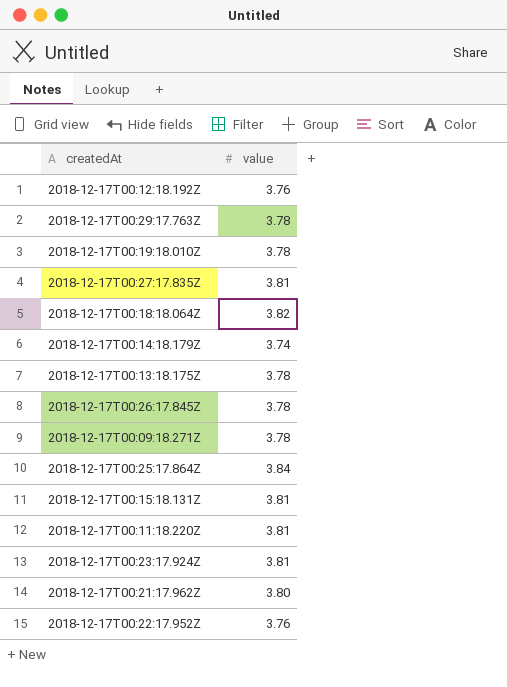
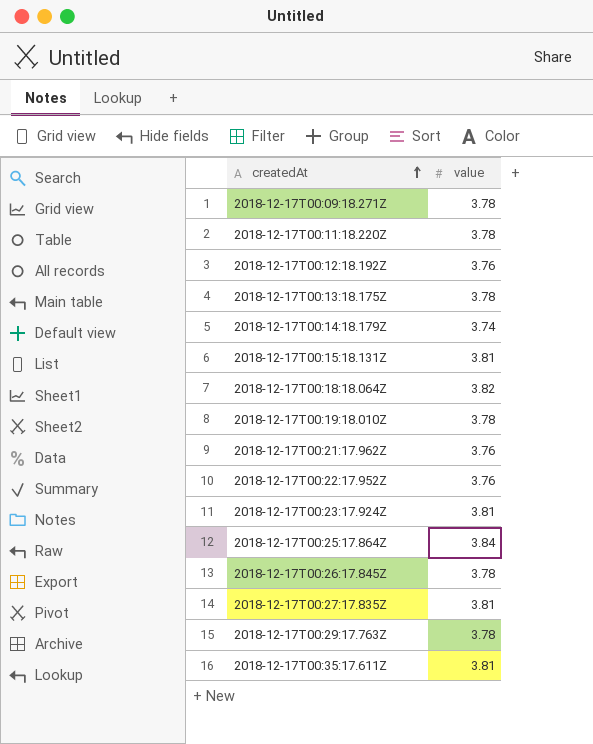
row order: none -> createdAt ascending
2018-12-17T00:11:18.220Z | value: 3.81 -> 3.78
2018-12-17T00:21:17.962Z | value: 3.80 -> 3.76
row 2018-12-17T00:35:17.611Z: none -> 3.81

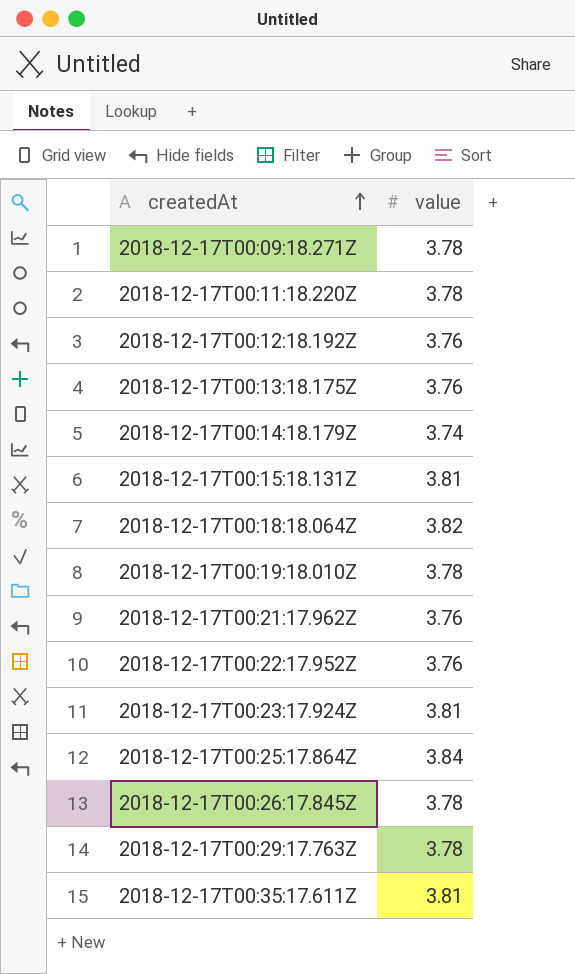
row 2018-12-17T00:27:17.835Z: 3.81 -> none
2018-12-17T00:13:18.175Z | value: 3.78 -> 3.76

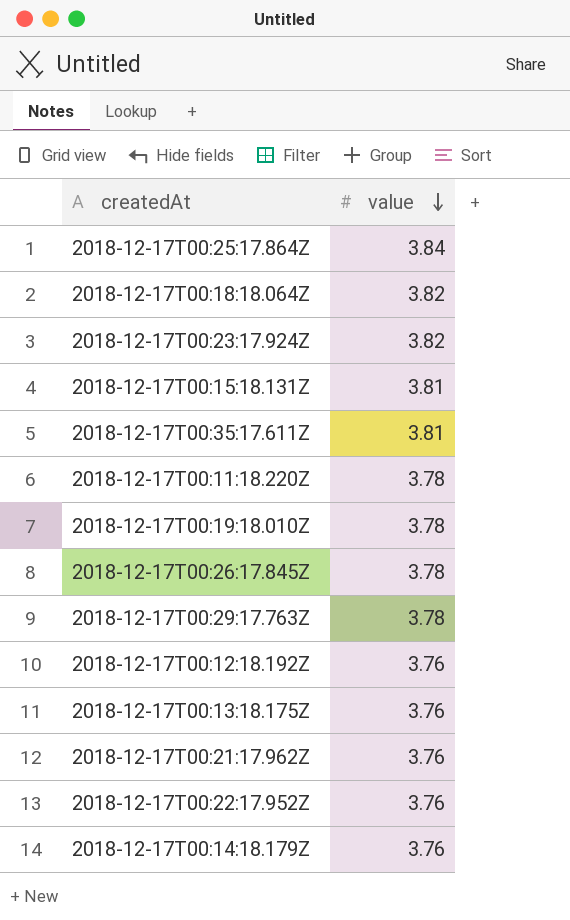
row order: createdAt ascending -> value descending
row 2018-12-17T00:09:18.271Z: 3.78 -> none
2018-12-17T00:23:17.924Z | value: 3.81 -> 3.82
2018-12-17T00:14:18.179Z | value: 3.74 -> 3.76

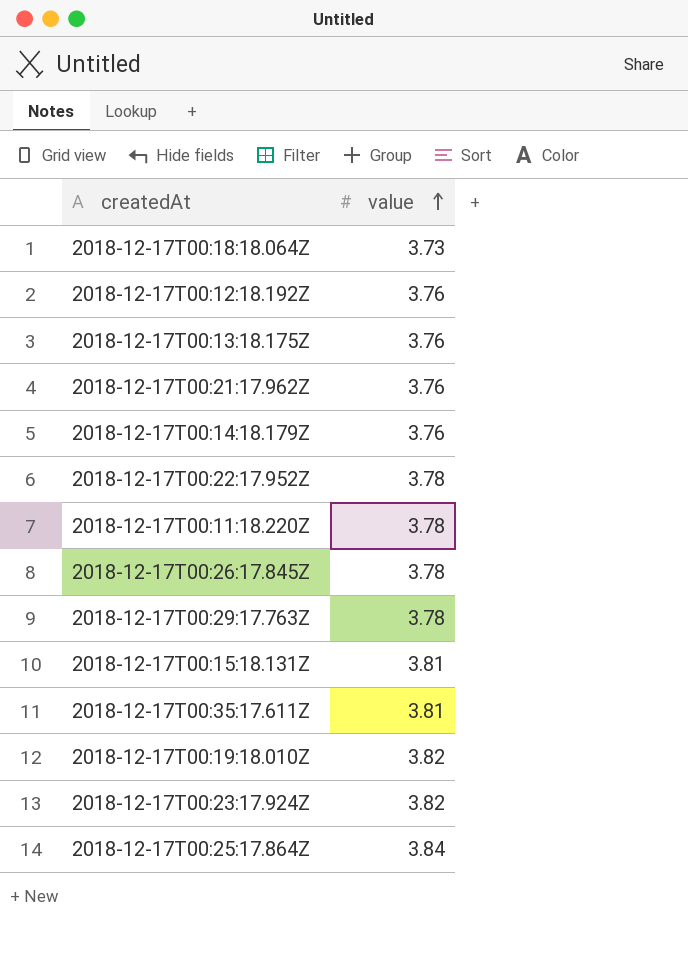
row order: value descending -> value ascending
2018-12-17T00:18:18.064Z | value: 3.82 -> 3.73
2018-12-17T00:22:17.952Z | value: 3.76 -> 3.78
2018-12-17T00:19:18.010Z | value: 3.78 -> 3.82

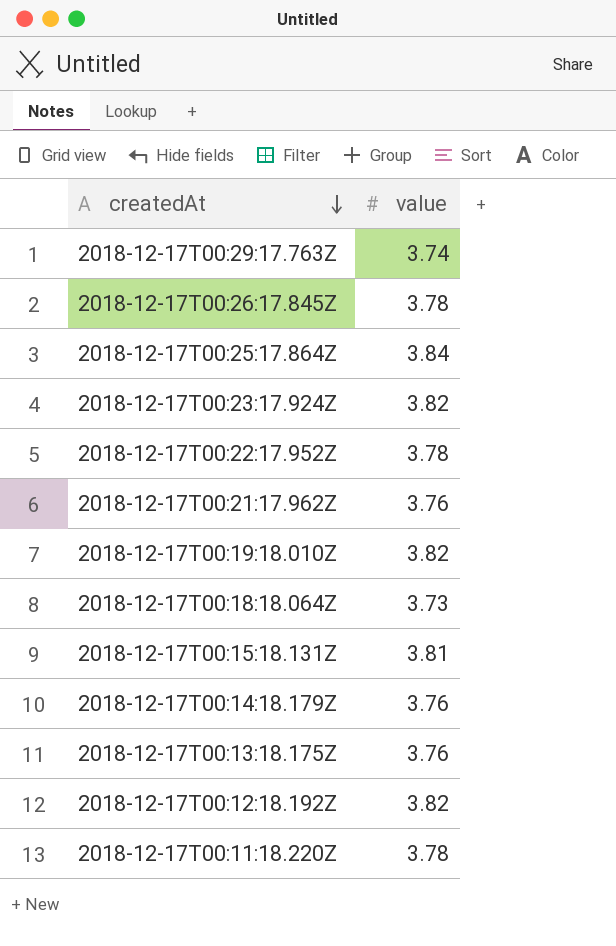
row order: value ascending -> createdAt descending
row 2018-12-17T00:35:17.611Z: 3.81 -> none
2018-12-17T00:29:17.763Z | value: 3.78 -> 3.74
2018-12-17T00:12:18.192Z | value: 3.76 -> 3.82

